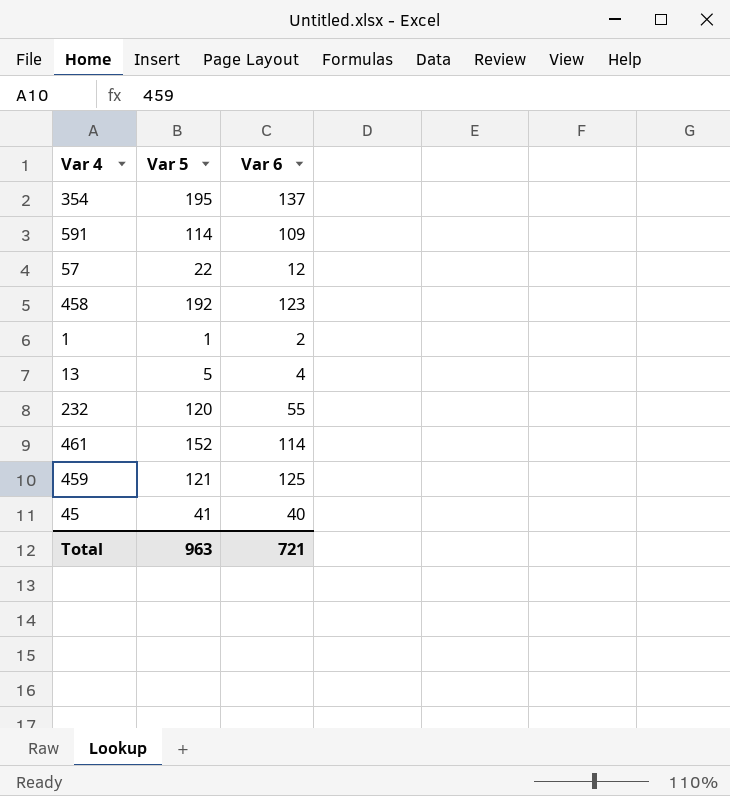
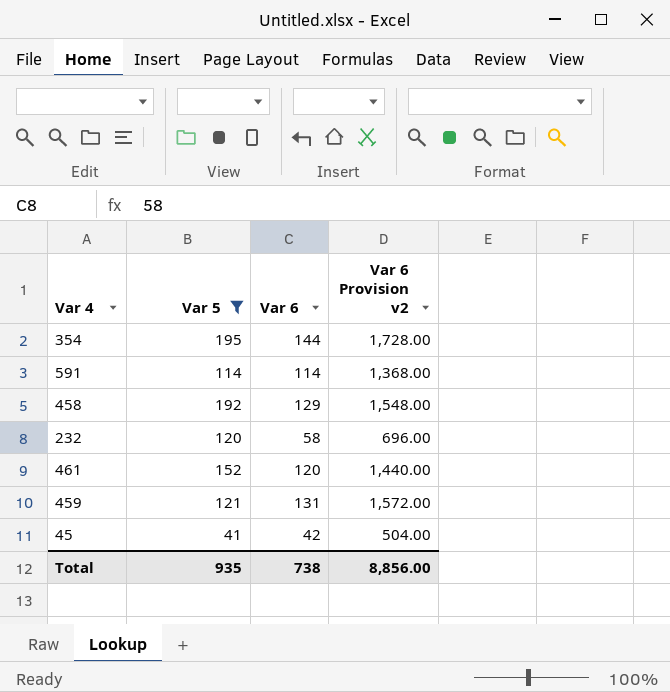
filter: none -> Var 5 >= 41
column Var 6 Provision v2 | formula: none -> [Var 6] * 12
354 | Var 6: 137 -> 144
591 | Var 6: 109 -> 114
458 | Var 6: 123 -> 129
232 | Var 6: 55 -> 58
461 | Var 6: 114 -> 120
459 | Var 6: 125 -> 131
45 | Var 6: 40 -> 42
Total | Var 5: 963 -> 935
Total | Var 6: 721 -> 738

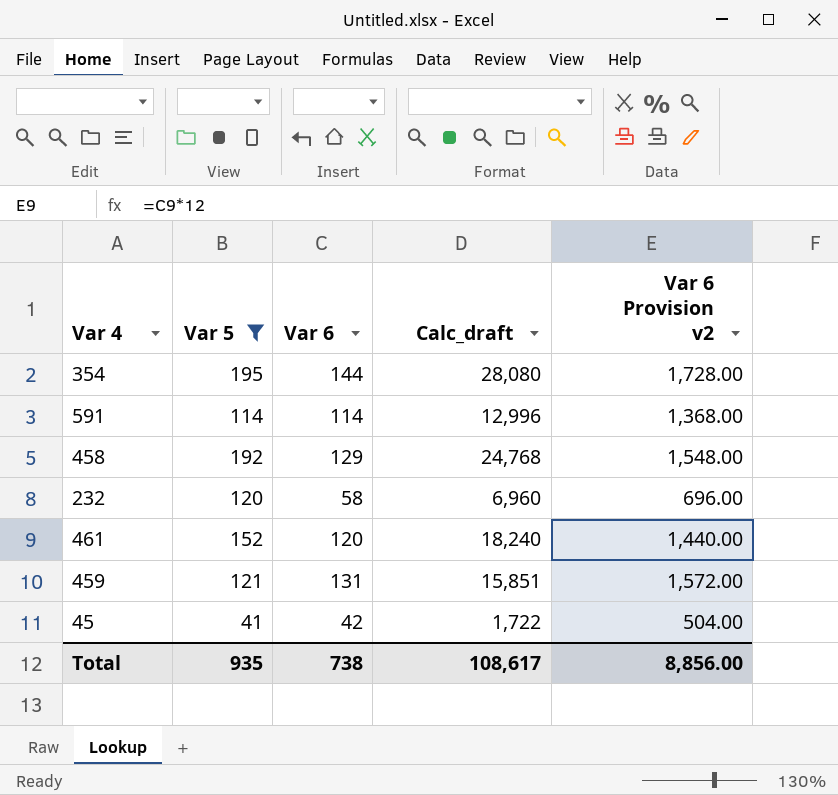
column Calc_draft | formula: none -> [Var 5] * [Var 6]

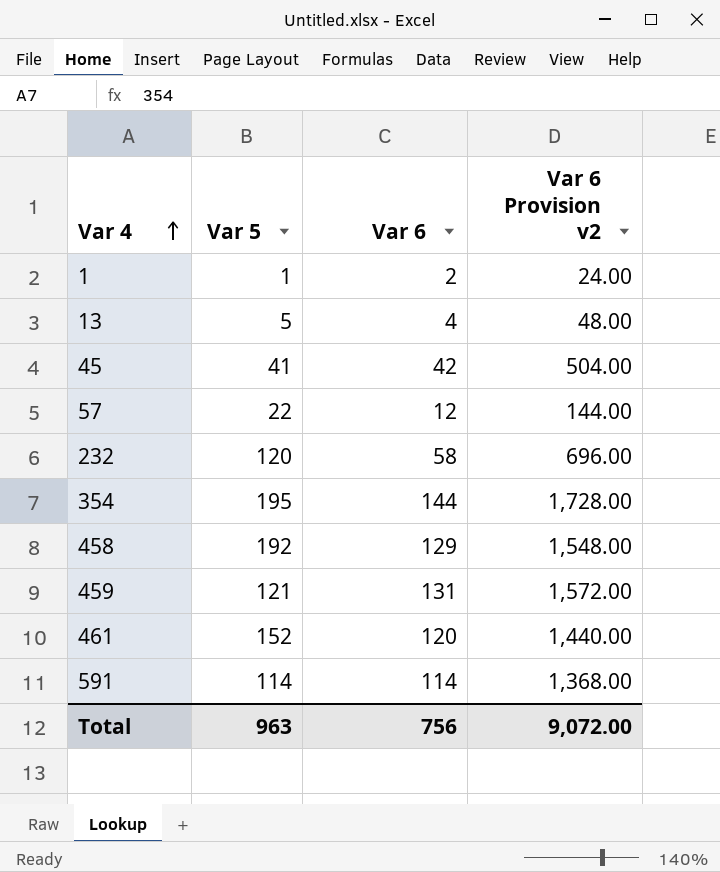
filter: Var 5 >= 41 -> none
row order: none -> Var 4 ascending
column Calc_draft | formula: [Var 5] * [Var 6] -> none
Total | Var 5: 935 -> 963
Total | Var 6: 738 -> 756
Total | Var 6 Provision v2: 8,856.00 -> 9,072.00

